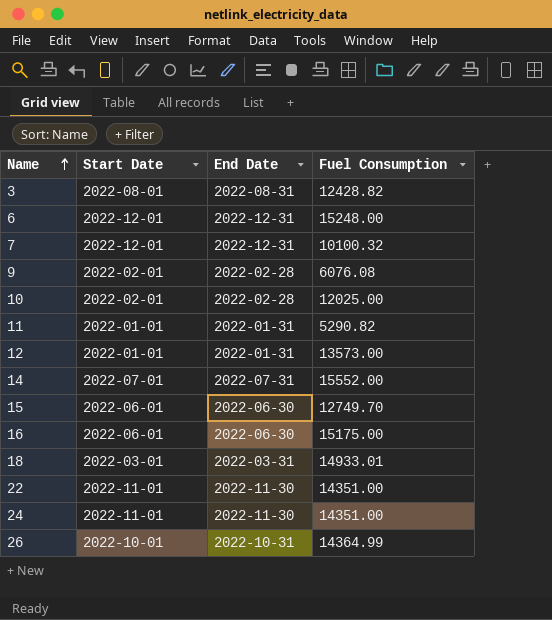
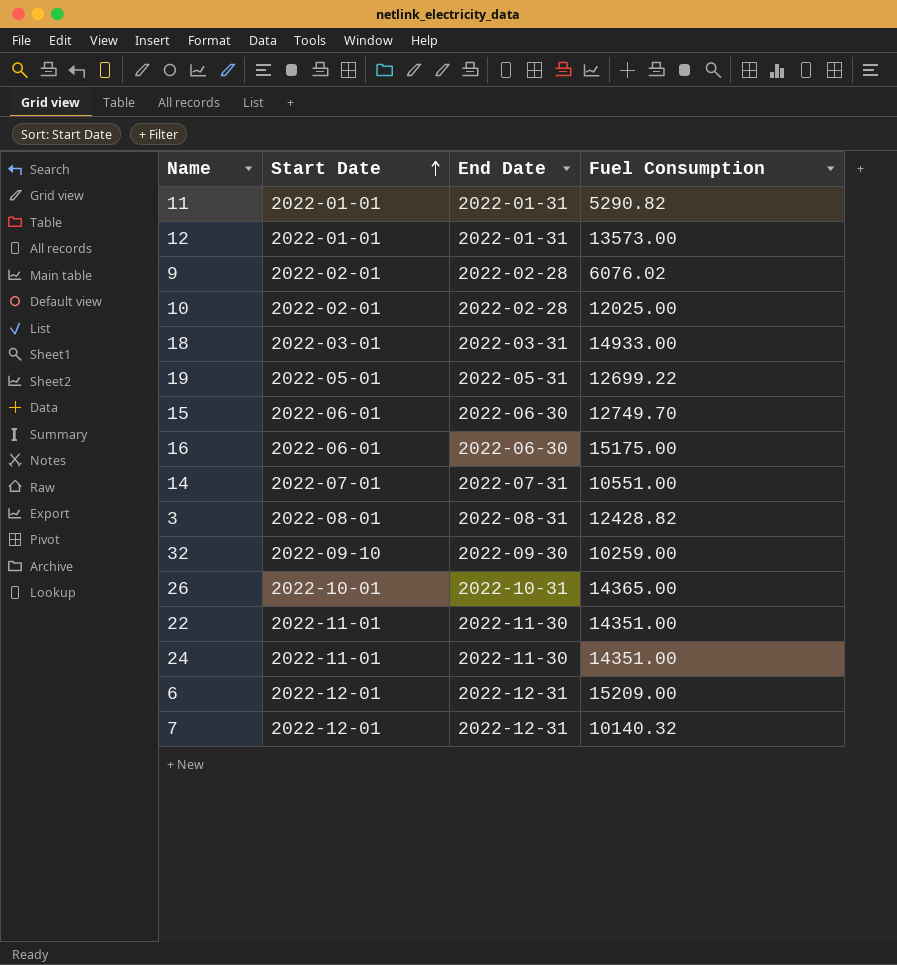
row order: Name ascending -> Start Date ascending
9 | Fuel Consumption: 6076.08 -> 6076.02
18 | Fuel Consumption: 14933.01 -> 14933.00
row 19: none -> 2022-05-01 | 2022-05-31 | 12699.22
14 | Fuel Consumption: 15552.00 -> 10551.00
row 32: none -> 2022-09-10 | 2022-09-30 | 10259.00
26 | Fuel Consumption: 14364.99 -> 14365.00
6 | Fuel Consumption: 15248.00 -> 15209.00
7 | Fuel Consumption: 10100.32 -> 10140.32

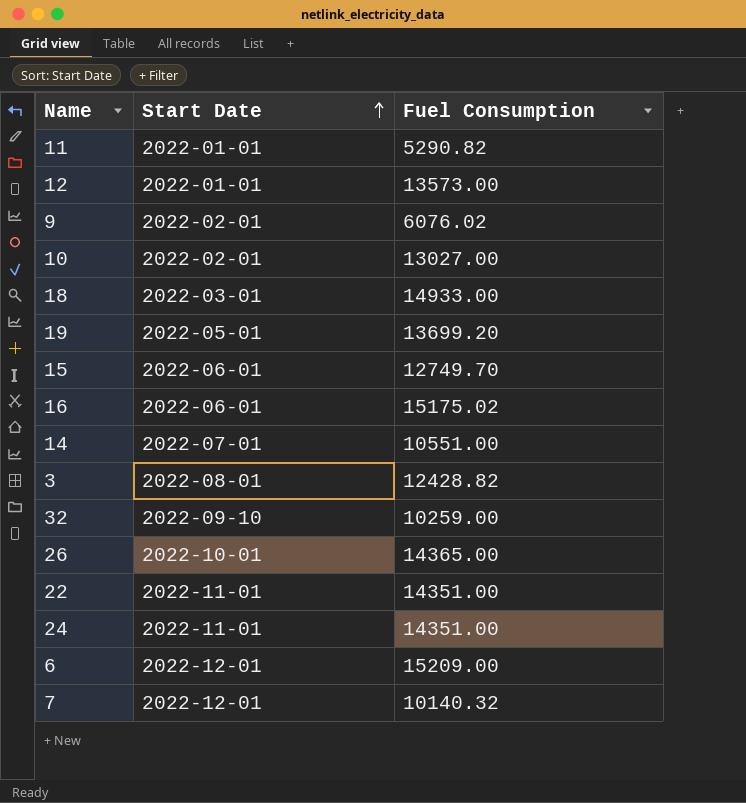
column End Date | position: 3 -> none
10 | Fuel Consumption: 12025.00 -> 13027.00
19 | Fuel Consumption: 12699.22 -> 13699.20
16 | Fuel Consumption: 15175.00 -> 15175.02

